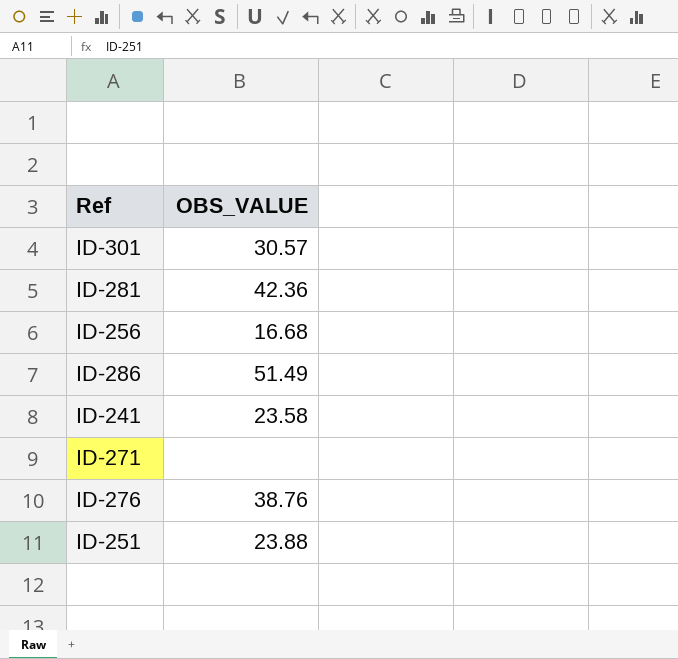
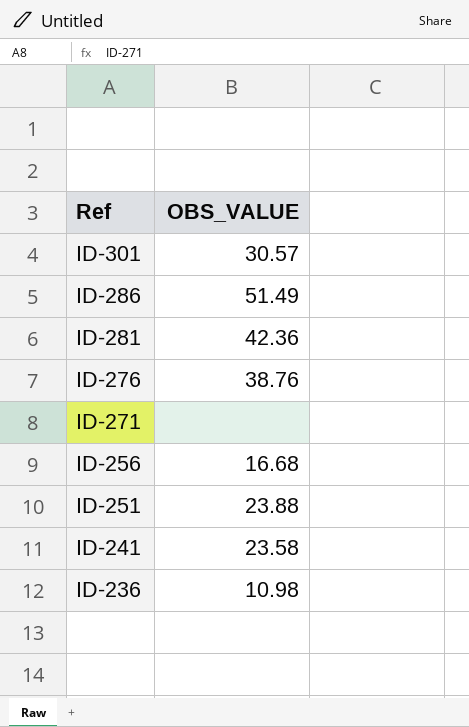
row order: none -> Ref descending
row ID-236: none -> 10.98

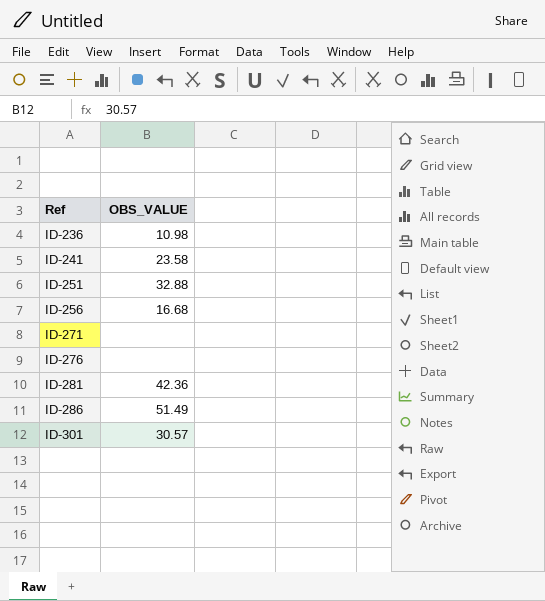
row order: Ref descending -> Ref ascending
ID-251 | OBS_VALUE: 23.88 -> 32.88
ID-276 | OBS_VALUE: 38.76 -> none

